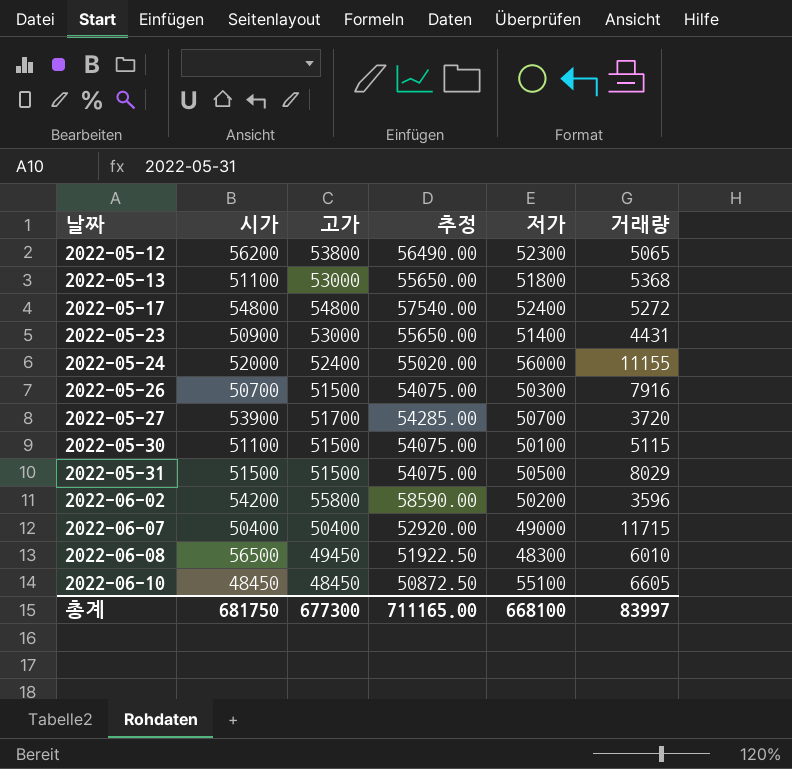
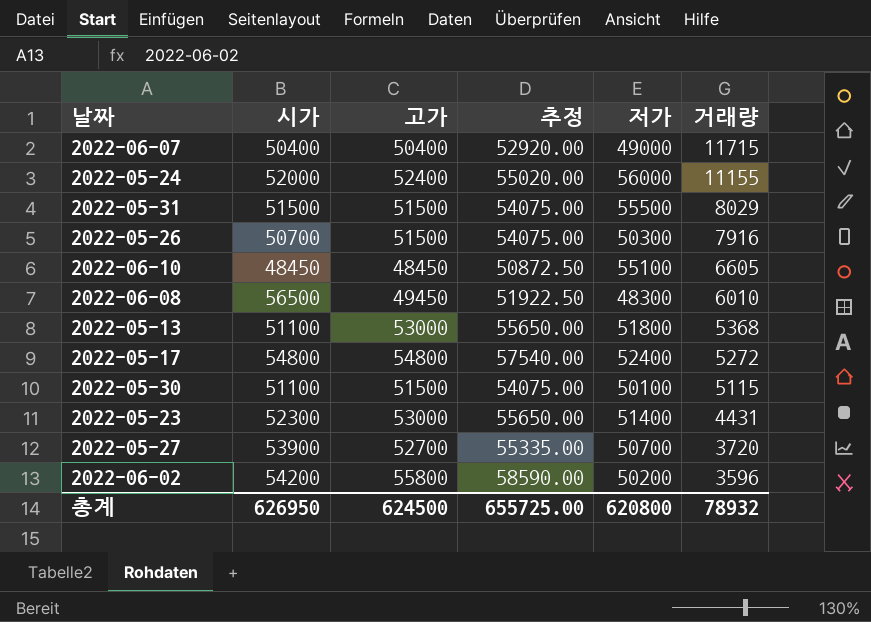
row order: 날짜 ascending -> 거래량 descending
row 2022-05-12: 56200 | 53800 | 56490.00 | 52300 | 5065 -> none
2022-05-31 | 저가: 50500 -> 55500
2022-05-23 | 시가: 50900 -> 52300
2022-05-27 | 고가: 51700 -> 52700
2022-05-27 | 추정: 54285.00 -> 55335.00
총계 | 시가: 681750 -> 626950
총계 | 고가: 677300 -> 624500
총계 | 추정: 711165.00 -> 655725.00
총계 | 저가: 668100 -> 620800
총계 | 거래량: 83997 -> 78932

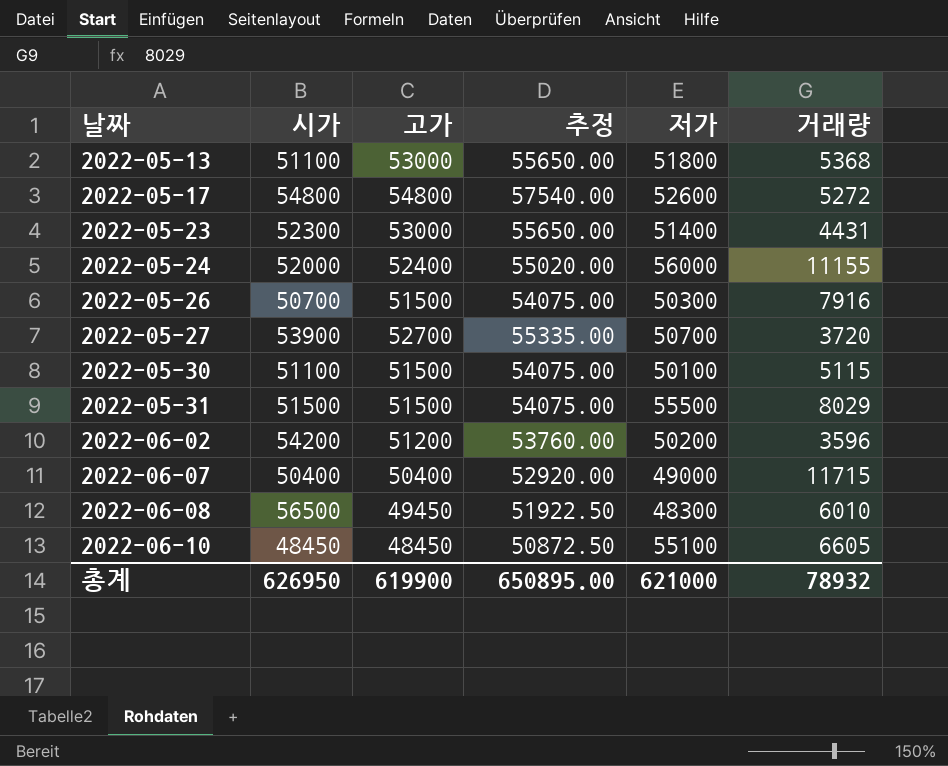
row order: 거래량 descending -> 날짜 ascending
2022-05-17 | 저가: 52400 -> 52600
2022-06-02 | 고가: 55800 -> 51200
2022-06-02 | 추정: 58590.00 -> 53760.00
총계 | 고가: 624500 -> 619900
총계 | 추정: 655725.00 -> 650895.00
총계 | 저가: 620800 -> 621000

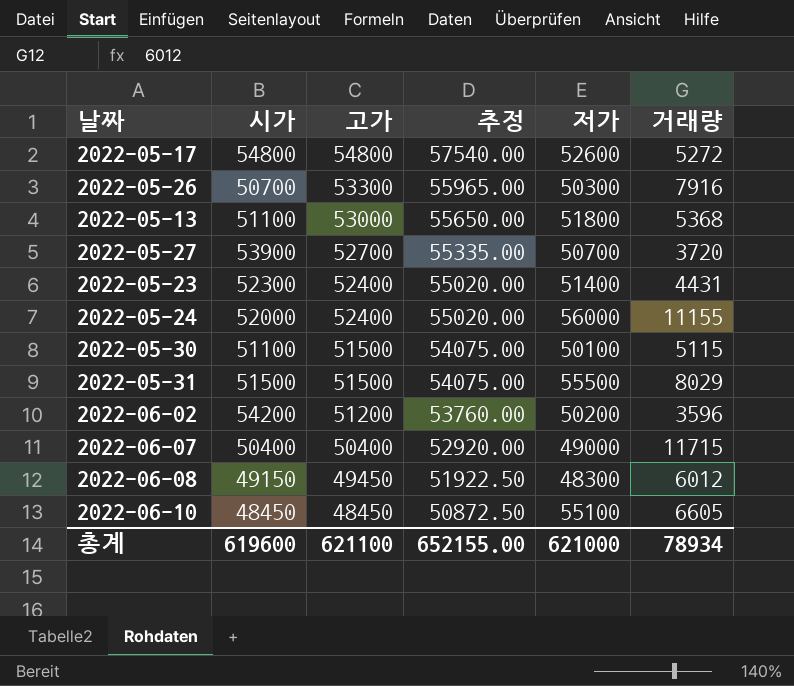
row order: 날짜 ascending -> 고가 descending
2022-05-26 | 고가: 51500 -> 53300
2022-05-26 | 추정: 54075.00 -> 55965.00
2022-05-23 | 고가: 53000 -> 52400
2022-05-23 | 추정: 55650.00 -> 55020.00
2022-06-08 | 시가: 56500 -> 49150
2022-06-08 | 거래량: 6010 -> 6012
총계 | 시가: 626950 -> 619600
총계 | 고가: 619900 -> 621100
총계 | 추정: 650895.00 -> 652155.00
총계 | 거래량: 78932 -> 78934

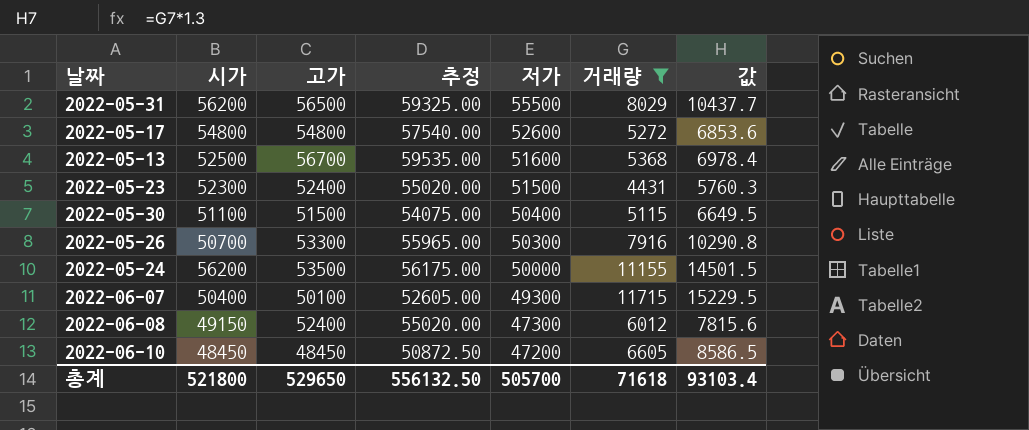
filter: none -> 거래량 >= 4431
row order: 고가 descending -> 저가 descending
column 값 | formula: none -> [거래량] * 1.3
2022-05-31 | 시가: 51500 -> 56200
2022-05-31 | 고가: 51500 -> 56500
2022-05-31 | 추정: 54075.00 -> 59325.00
2022-05-13 | 시가: 51100 -> 52500
2022-05-13 | 고가: 53000 -> 56700
2022-05-13 | 추정: 55650.00 -> 59535.00
2022-05-13 | 저가: 51800 -> 51600
2022-05-23 | 저가: 51400 -> 51500
2022-05-30 | 저가: 50100 -> 50400
2022-05-24 | 시가: 52000 -> 56200
2022-05-24 | 고가: 52400 -> 53500
2022-05-24 | 추정: 55020.00 -> 56175.00
2022-05-24 | 저가: 56000 -> 50000
2022-06-07 | 고가: 50400 -> 50100
2022-06-07 | 추정: 52920.00 -> 52605.00
2022-06-07 | 저가: 49000 -> 49300
2022-06-08 | 고가: 49450 -> 52400
2022-06-08 | 추정: 51922.50 -> 55020.00
2022-06-08 | 저가: 48300 -> 47300
2022-06-10 | 저가: 55100 -> 47200
총계 | 시가: 619600 -> 521800
총계 | 고가: 621100 -> 529650
총계 | 추정: 652155.00 -> 556132.50
총계 | 저가: 621000 -> 505700
총계 | 거래량: 78934 -> 71618

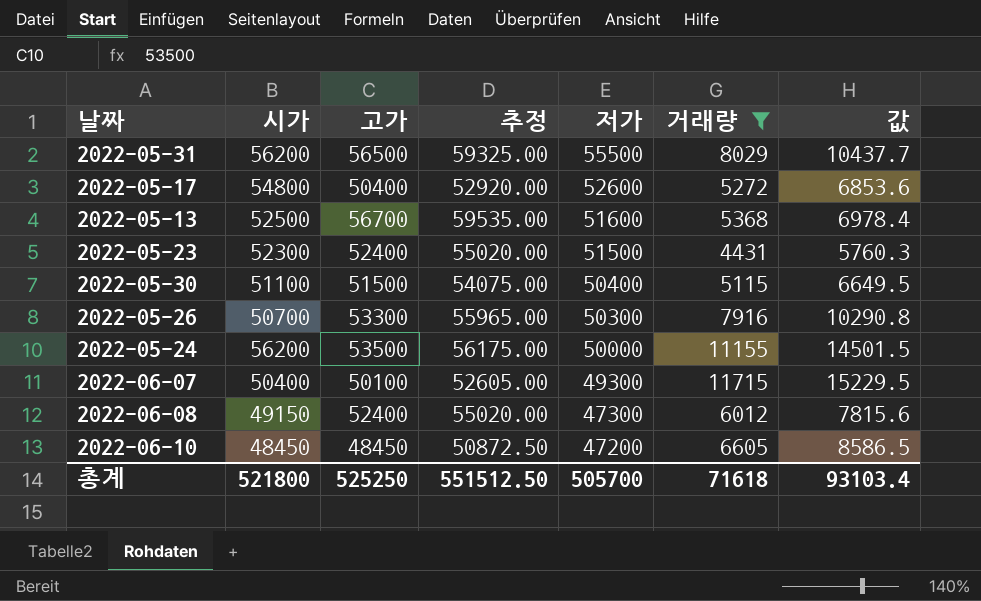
2022-05-17 | 고가: 54800 -> 50400
2022-05-17 | 추정: 57540.00 -> 52920.00
총계 | 고가: 529650 -> 525250
총계 | 추정: 556132.50 -> 551512.50

